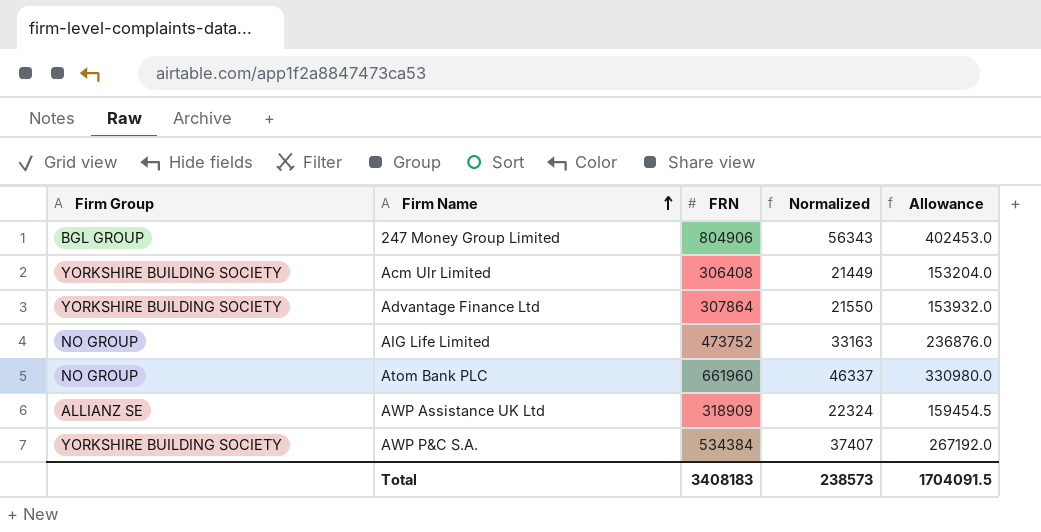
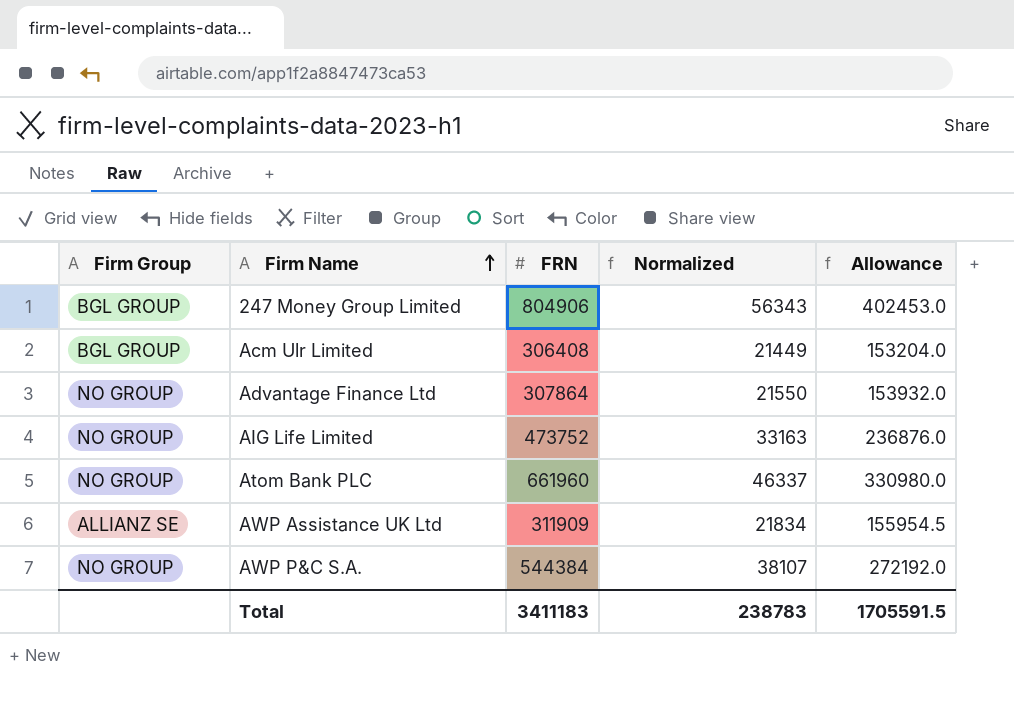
Acm Ulr Limited | Firm Group: YORKSHIRE BUILDING SOCIETY -> BGL GROUP
Advantage Finance Ltd | Firm Group: YORKSHIRE BUILDING SOCIETY -> NO GROUP
AWP Assistance UK Ltd | FRN: 318909 -> 311909
AWP Assistance UK Ltd | Normalized: 22324 -> 21834
AWP Assistance UK Ltd | Allowance: 159454.5 -> 155954.5
AWP P&C S.A. | Firm Group: YORKSHIRE BUILDING SOCIETY -> NO GROUP
AWP P&C S.A. | FRN: 534384 -> 544384
AWP P&C S.A. | Normalized: 37407 -> 38107
AWP P&C S.A. | Allowance: 267192.0 -> 272192.0
Total | FRN: 3408183 -> 3411183
Total | Normalized: 238573 -> 238783
Total | Allowance: 1704091.5 -> 1705591.5

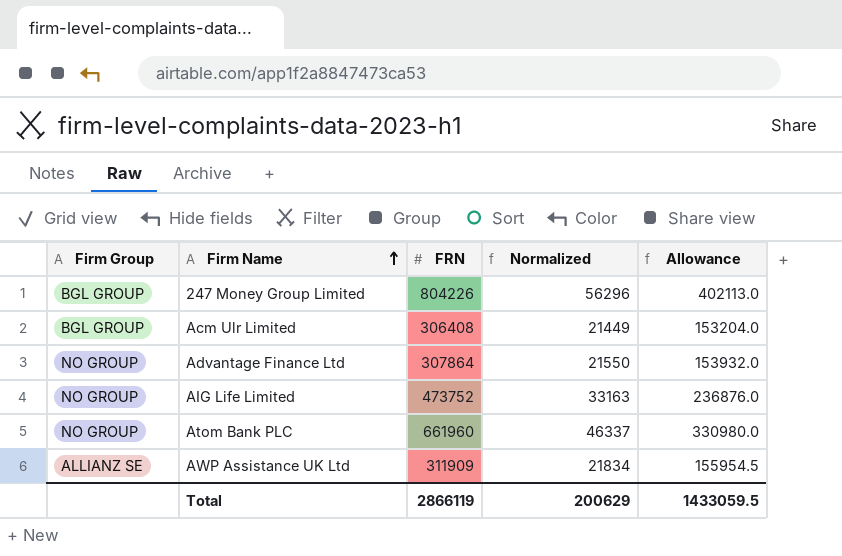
row AWP P&C S.A.: NO GROUP | 544384 | 38107 | 272192.0 -> none
247 Money Group Limited | FRN: 804906 -> 804226
247 Money Group Limited | Normalized: 56343 -> 56296
247 Money Group Limited | Allowance: 402453.0 -> 402113.0
Total | FRN: 3411183 -> 2866119
Total | Normalized: 238783 -> 200629
Total | Allowance: 1705591.5 -> 1433059.5

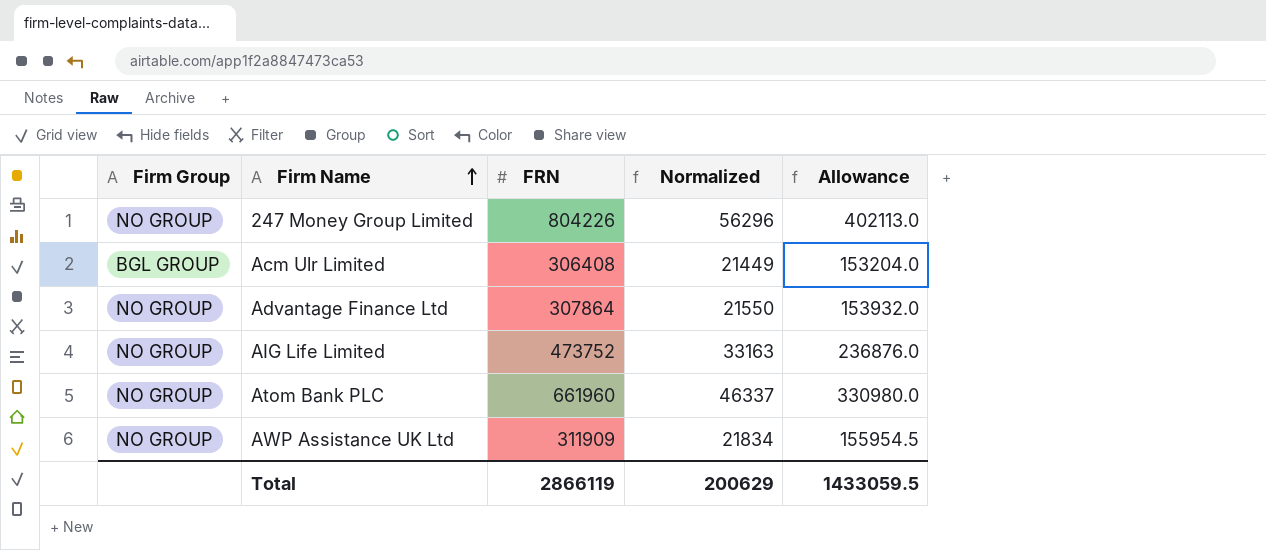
247 Money Group Limited | Firm Group: BGL GROUP -> NO GROUP
AWP Assistance UK Ltd | Firm Group: ALLIANZ SE -> NO GROUP

